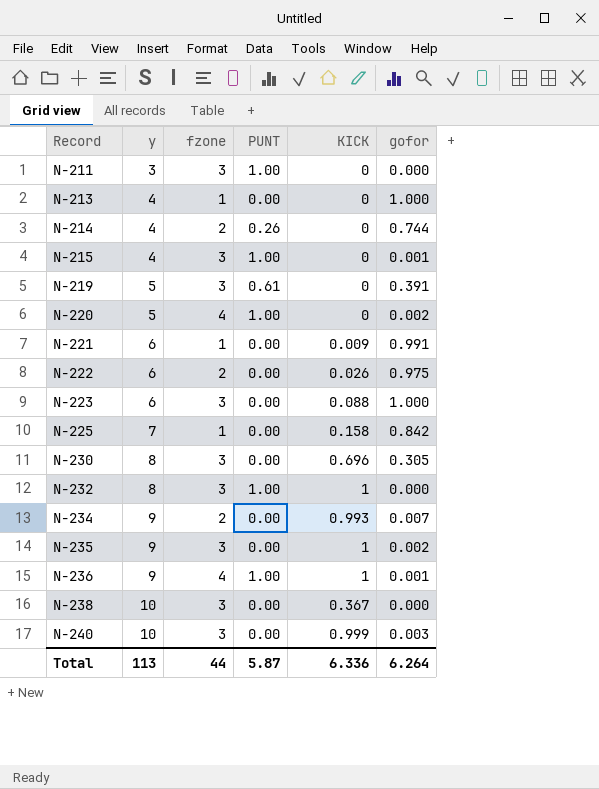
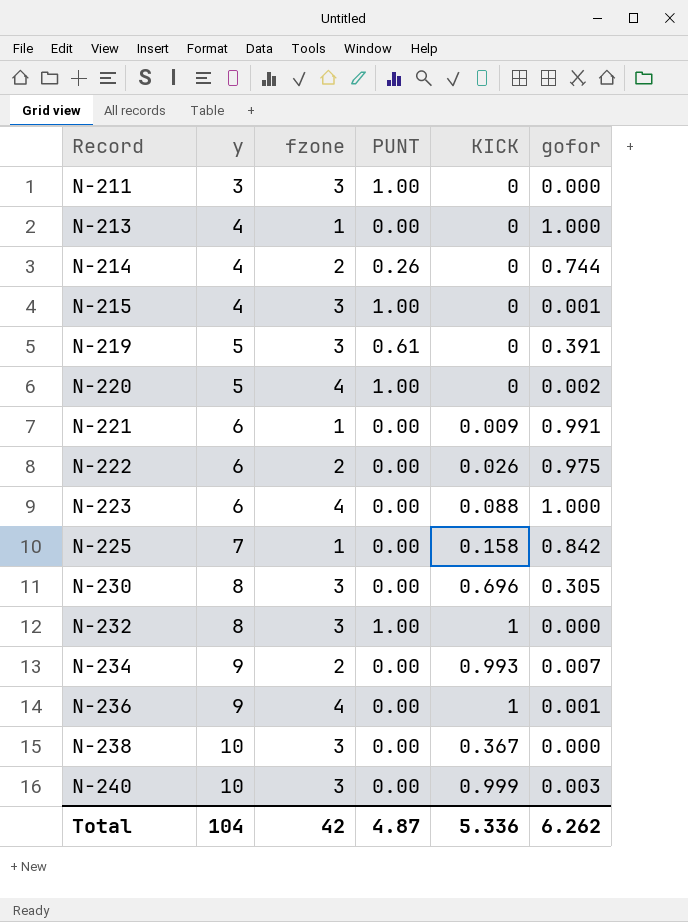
row N-235: 9 | 3 | 0.00 | 1 | 0.002 -> none
N-223 | fzone: 3 -> 4
N-236 | PUNT: 1.00 -> 0.00
Total | y: 113 -> 104
Total | fzone: 44 -> 42
Total | PUNT: 5.87 -> 4.87
Total | KICK: 6.336 -> 5.336
Total | gofor: 6.264 -> 6.262

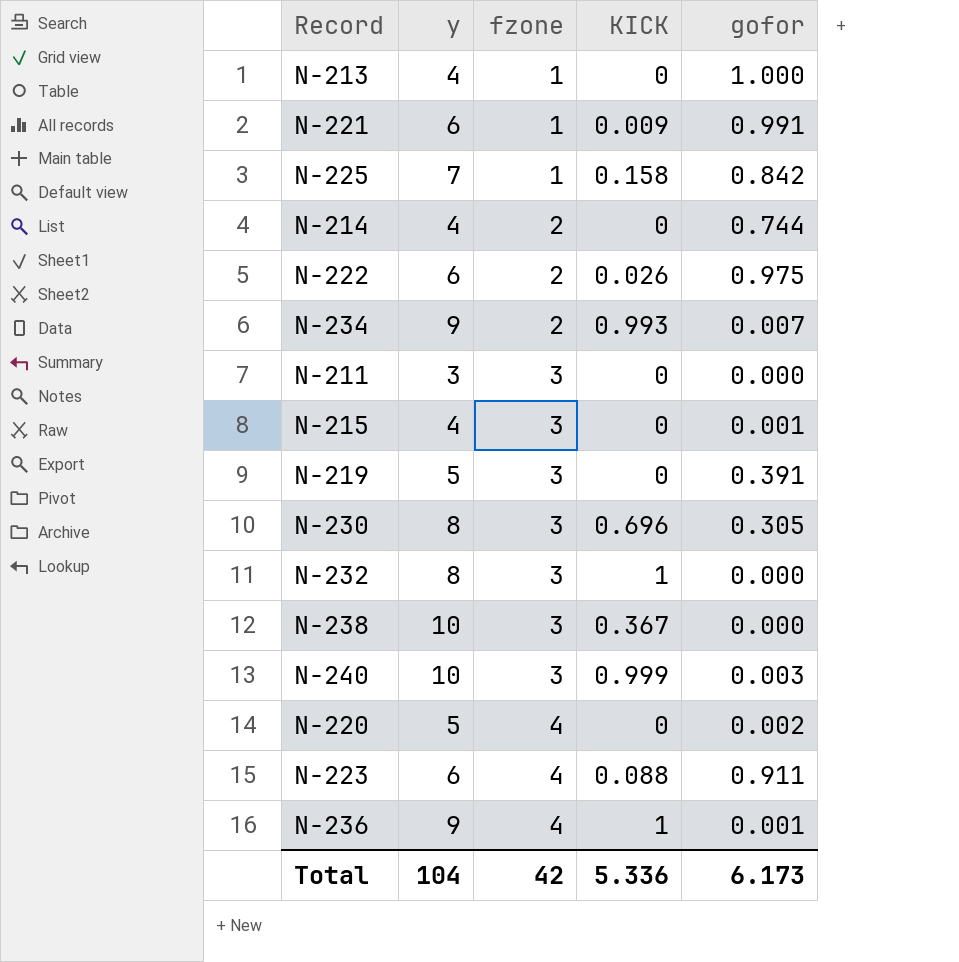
row order: Record ascending -> fzone ascending
column PUNT | position: 4 -> none
N-223 | gofor: 1.000 -> 0.911
Total | gofor: 6.262 -> 6.173

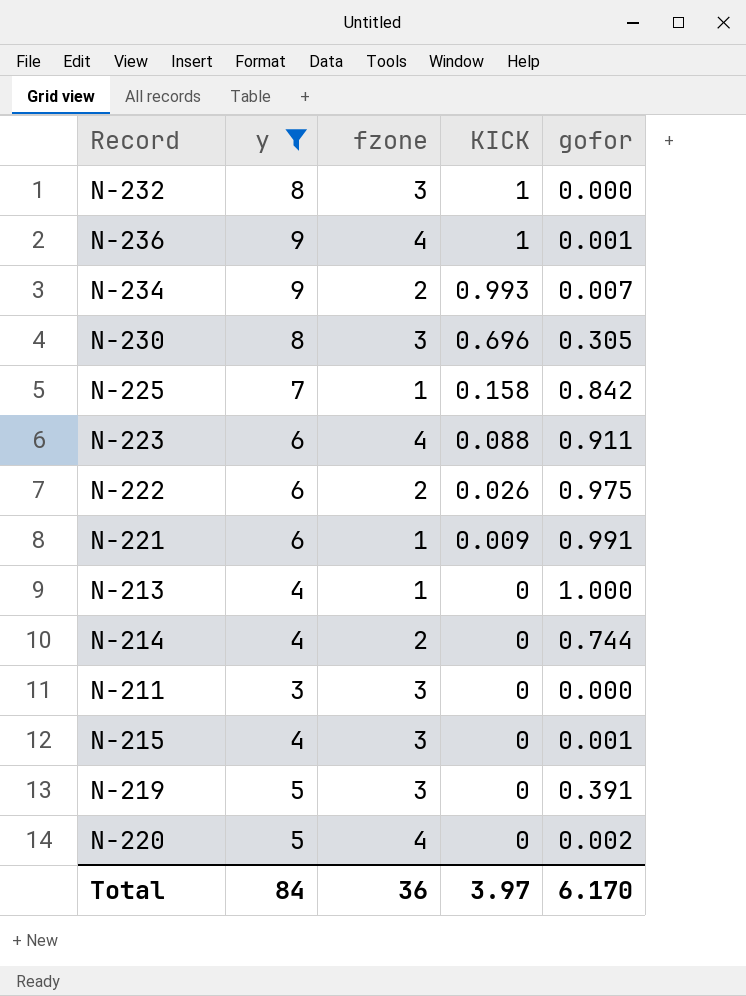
filter: none -> y != 10
row order: fzone ascending -> KICK descending
Total | y: 104 -> 84
Total | fzone: 42 -> 36
Total | KICK: 5.336 -> 3.97
Total | gofor: 6.173 -> 6.170

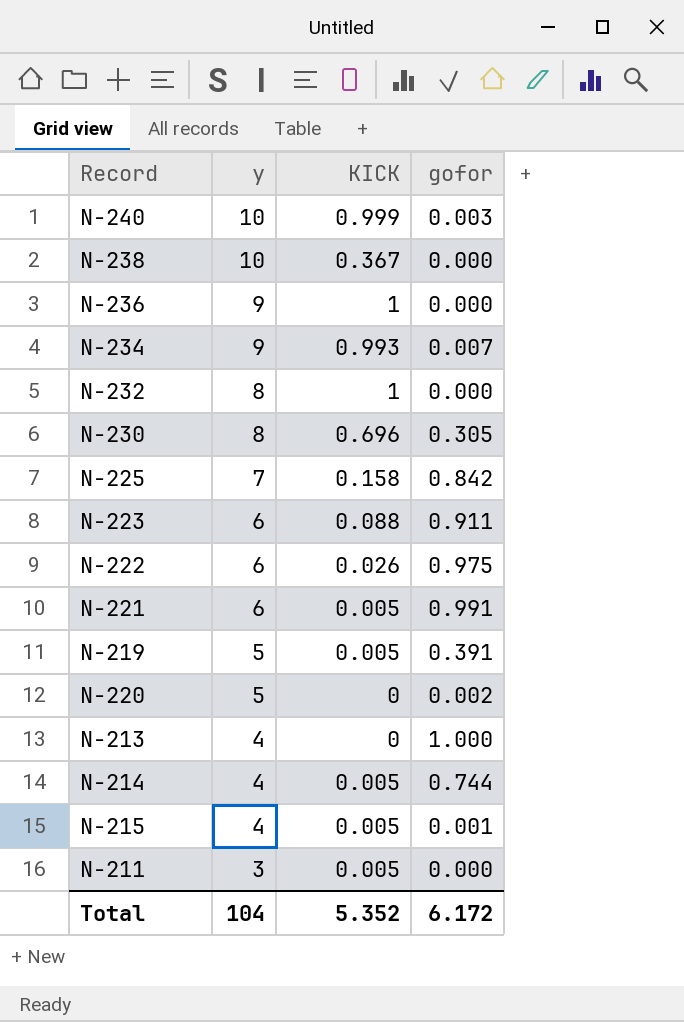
filter: y != 10 -> none
row order: KICK descending -> y descending
column fzone | position: 3 -> none
N-236 | gofor: 0.001 -> 0.000
N-221 | KICK: 0.009 -> 0.005
N-219 | KICK: 0 -> 0.005
N-214 | KICK: 0 -> 0.005
N-215 | KICK: 0 -> 0.005
N-211 | KICK: 0 -> 0.005
Total | y: 84 -> 104
Total | KICK: 3.97 -> 5.352
Total | gofor: 6.170 -> 6.172

